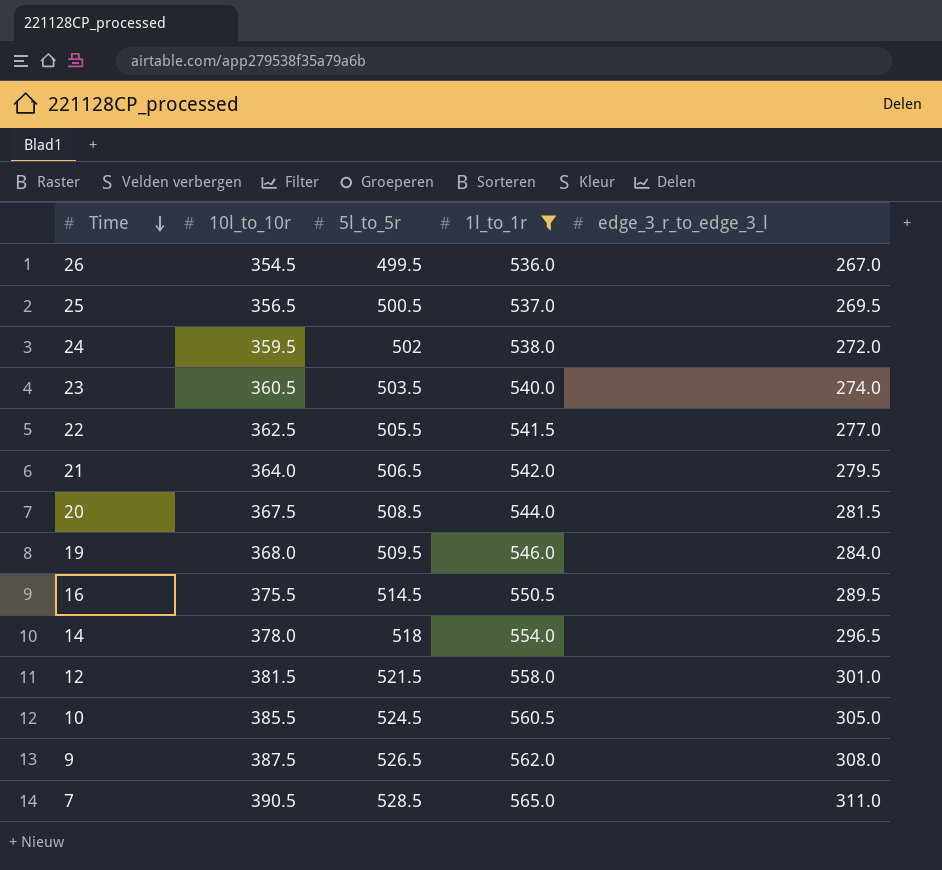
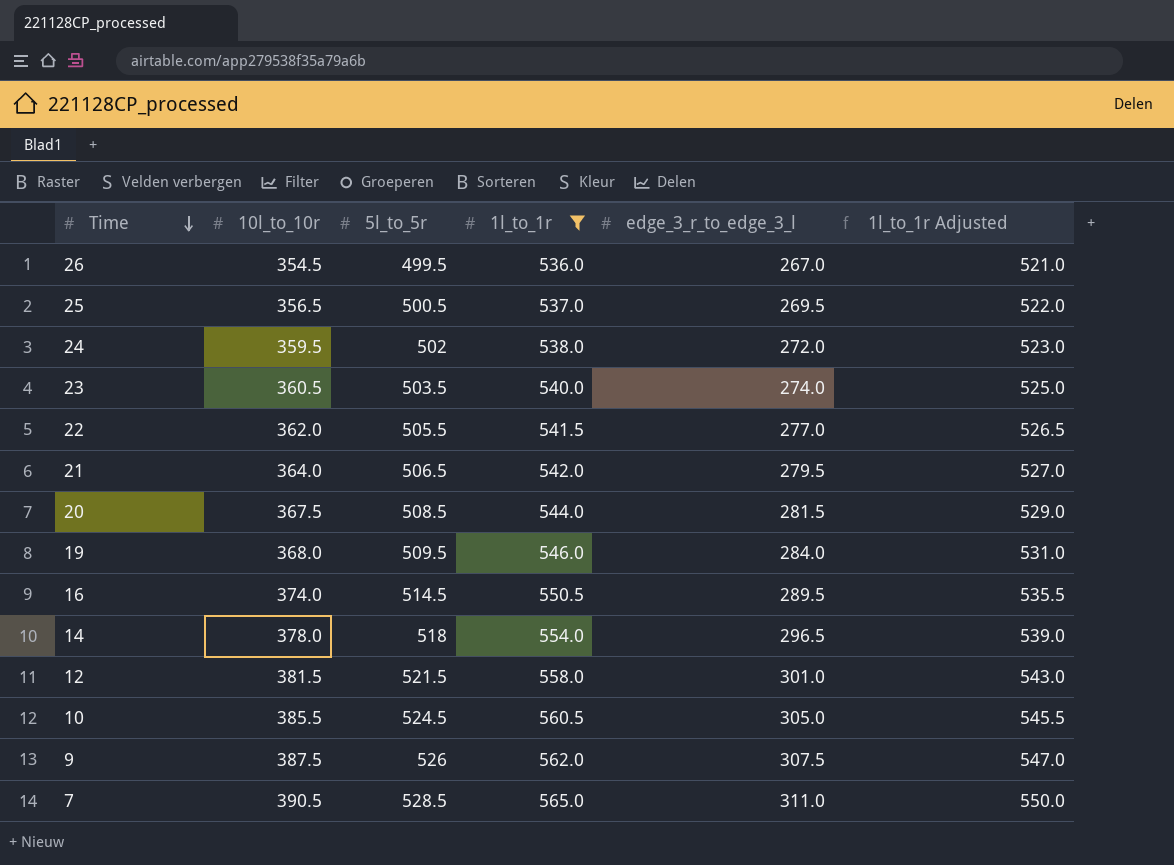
column 1l_to_1r Adjusted | formula: none -> [1l_to_1r] - 15
22 | 10l_to_10r: 362.5 -> 362.0
16 | 10l_to_10r: 375.5 -> 374.0
9 | 5l_to_5r: 526.5 -> 526
9 | edge_3_r_to_edge_3_l: 308.0 -> 307.5

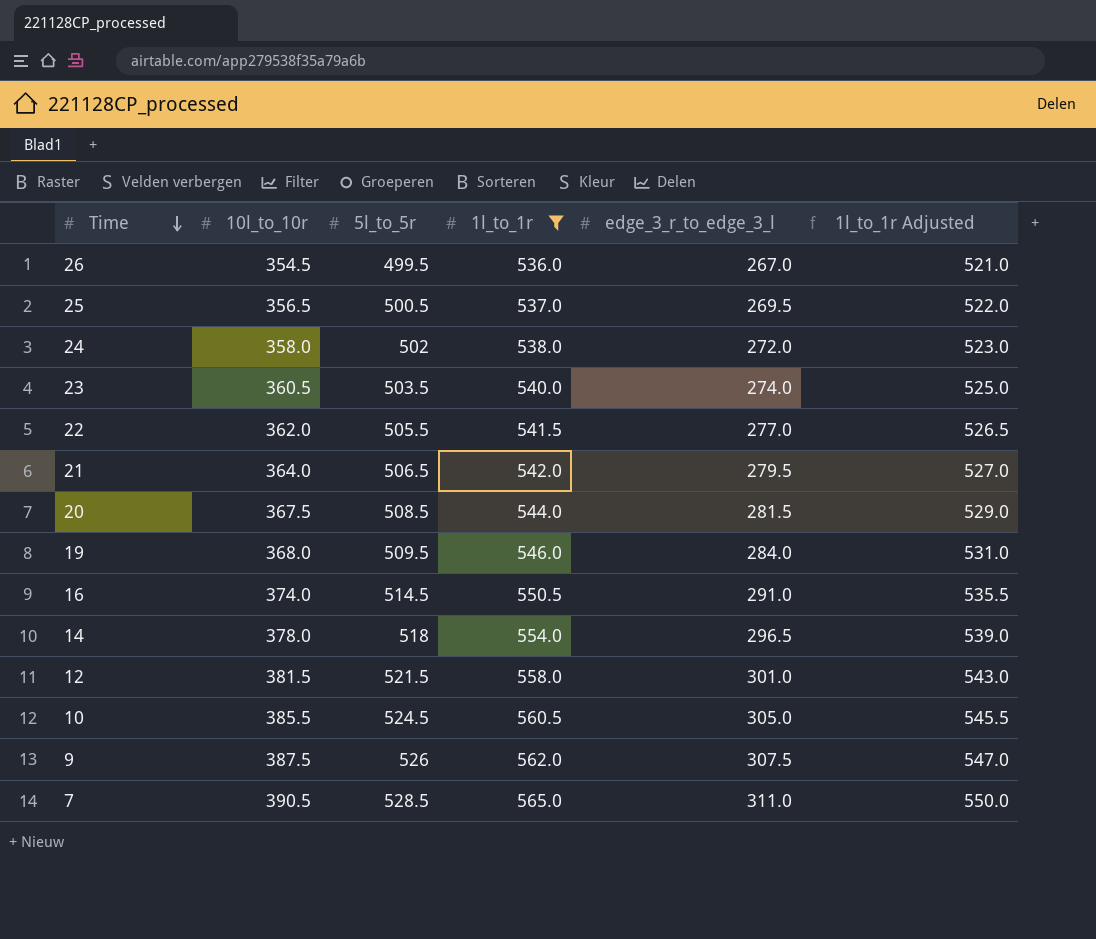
24 | 10l_to_10r: 359.5 -> 358.0
16 | edge_3_r_to_edge_3_l: 289.5 -> 291.0

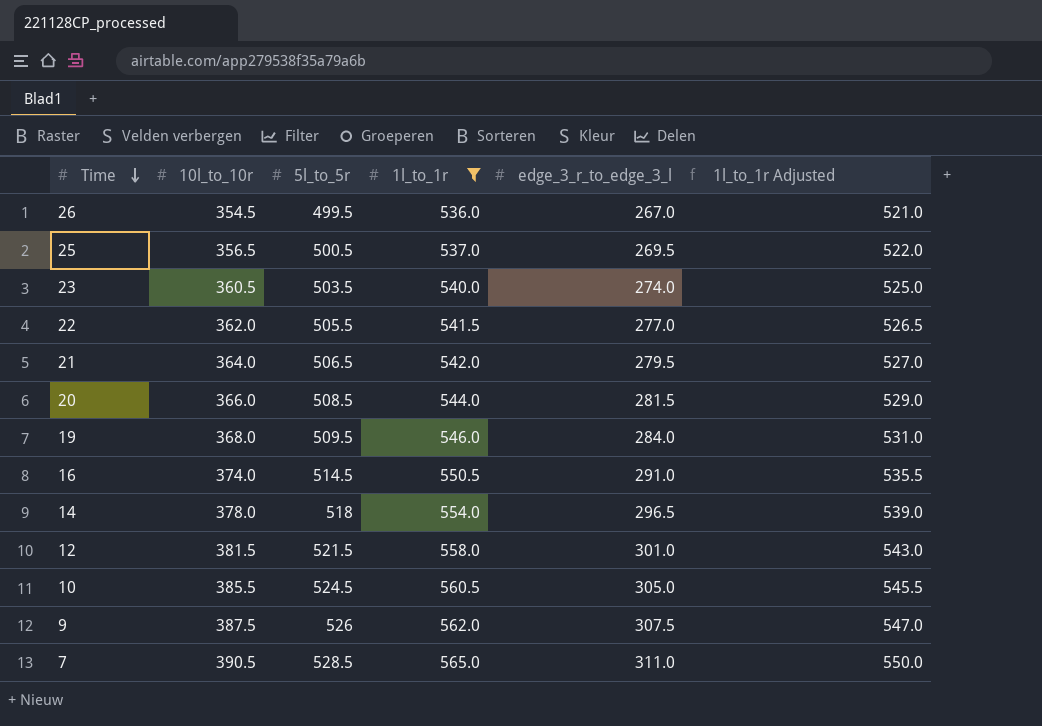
row 24: 358.0 | 502 | 538.0 | 272.0 | 523.0 -> none
20 | 10l_to_10r: 367.5 -> 366.0

